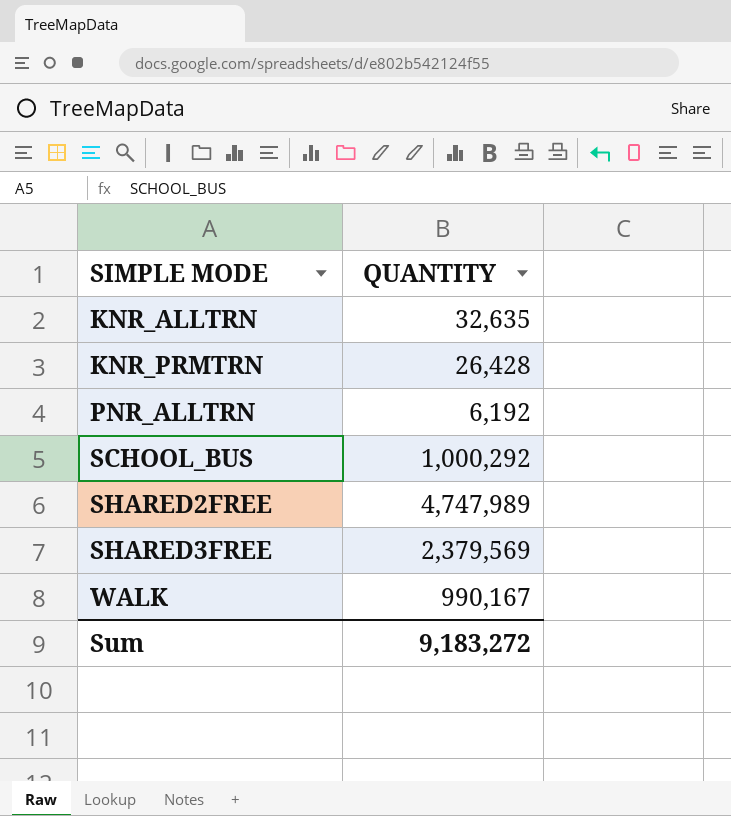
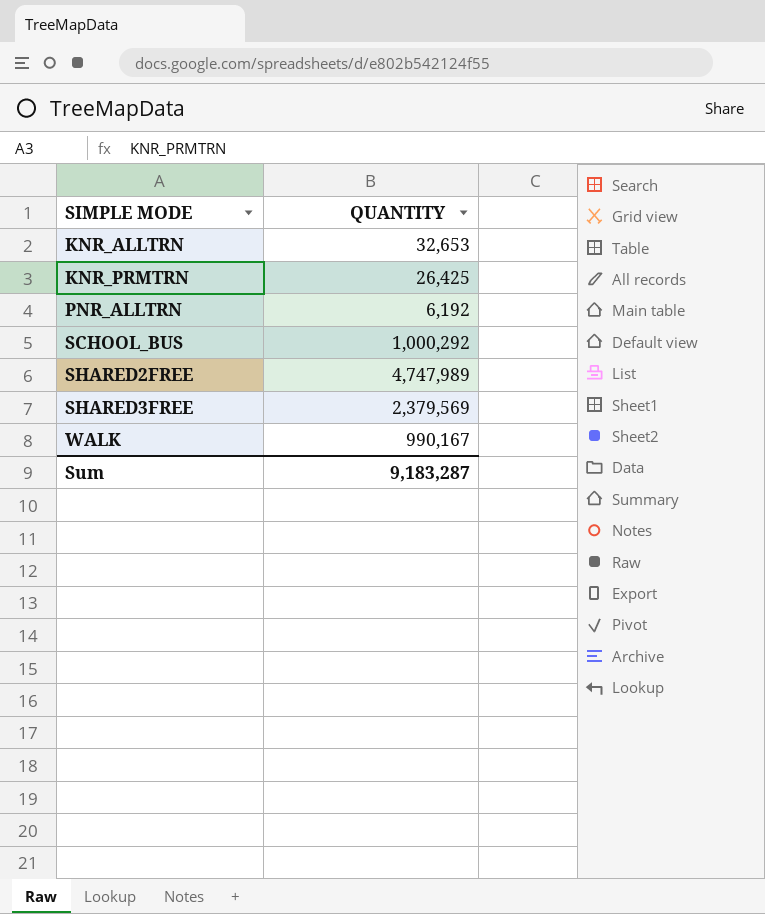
KNR_ALLTRN | QUANTITY: 32,635 -> 32,653
KNR_PRMTRN | QUANTITY: 26,428 -> 26,425
Sum | QUANTITY: 9,183,272 -> 9,183,287

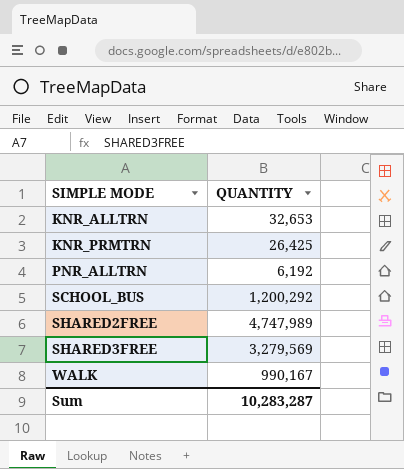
SCHOOL_BUS | QUANTITY: 1,000,292 -> 1,200,292
SHARED3FREE | QUANTITY: 2,379,569 -> 3,279,569
Sum | QUANTITY: 9,183,287 -> 10,283,287

